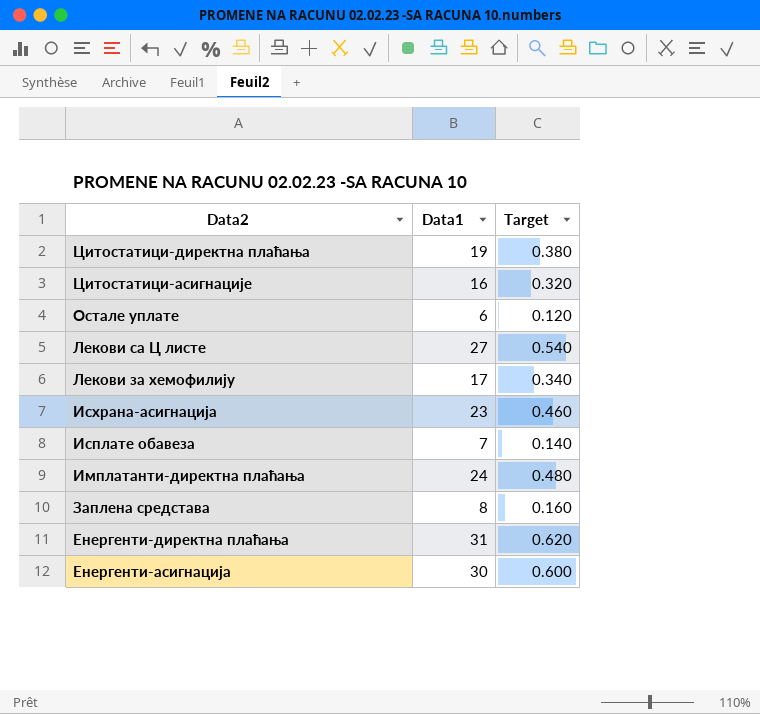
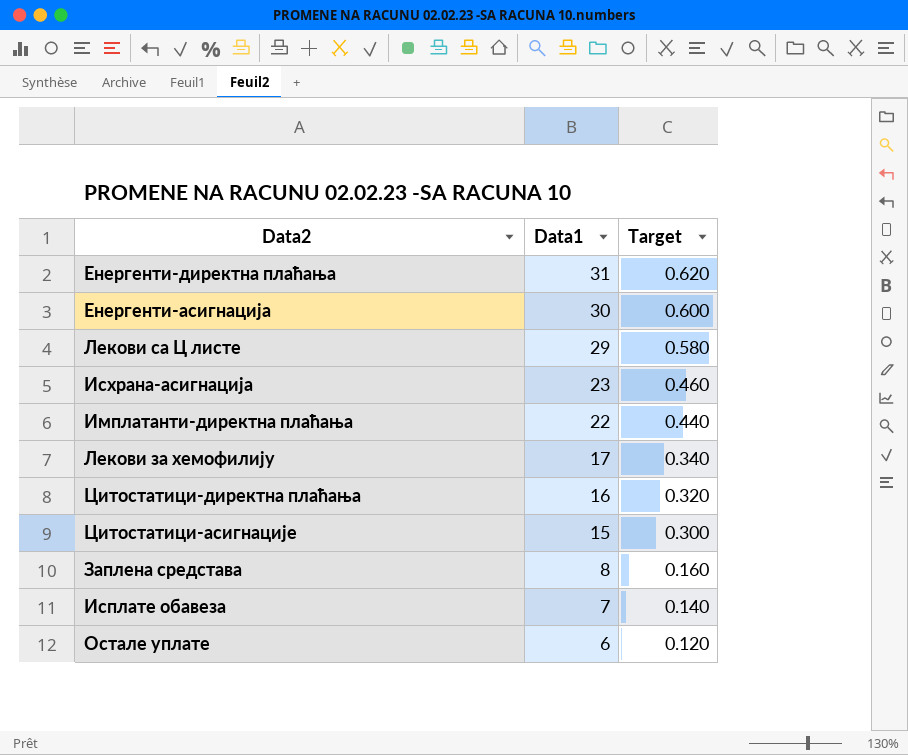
row order: Data2 descending -> Data1 descending
Лекови са Ц листе | Data1: 27 -> 29
Лекови са Ц листе | Target: 0.540 -> 0.580
Имплатанти-директна плаћања | Data1: 24 -> 22
Имплатанти-директна плаћања | Target: 0.480 -> 0.440
Цитостатици-директна плаћања | Data1: 19 -> 16
Цитостатици-директна плаћања | Target: 0.380 -> 0.320
Цитостатици-асигнације | Data1: 16 -> 15
Цитостатици-асигнације | Target: 0.320 -> 0.300

